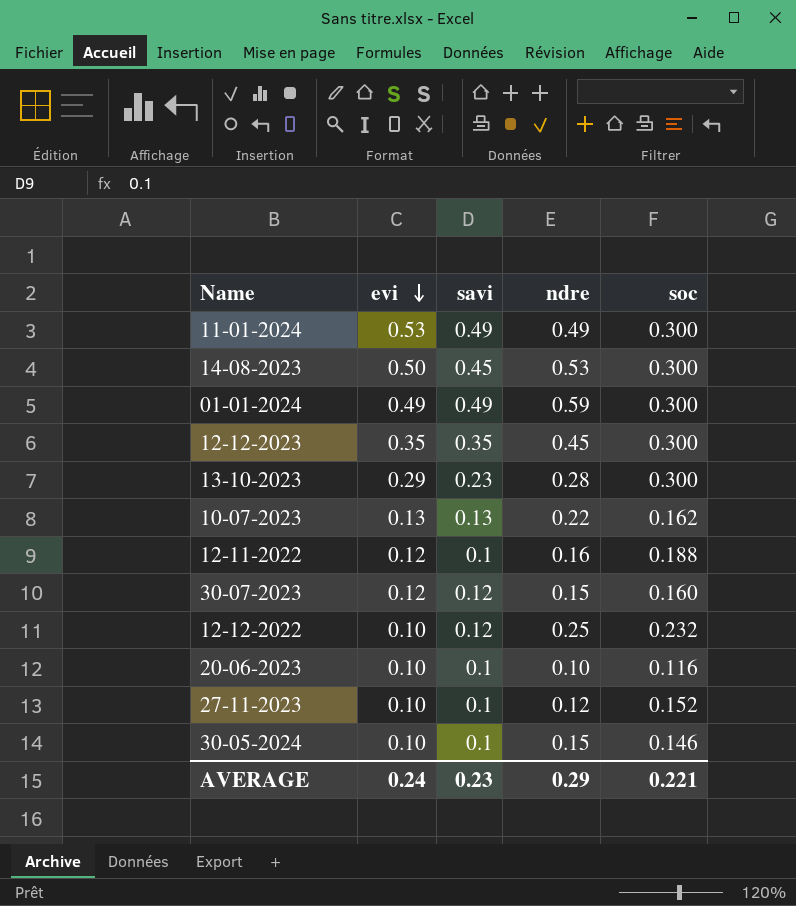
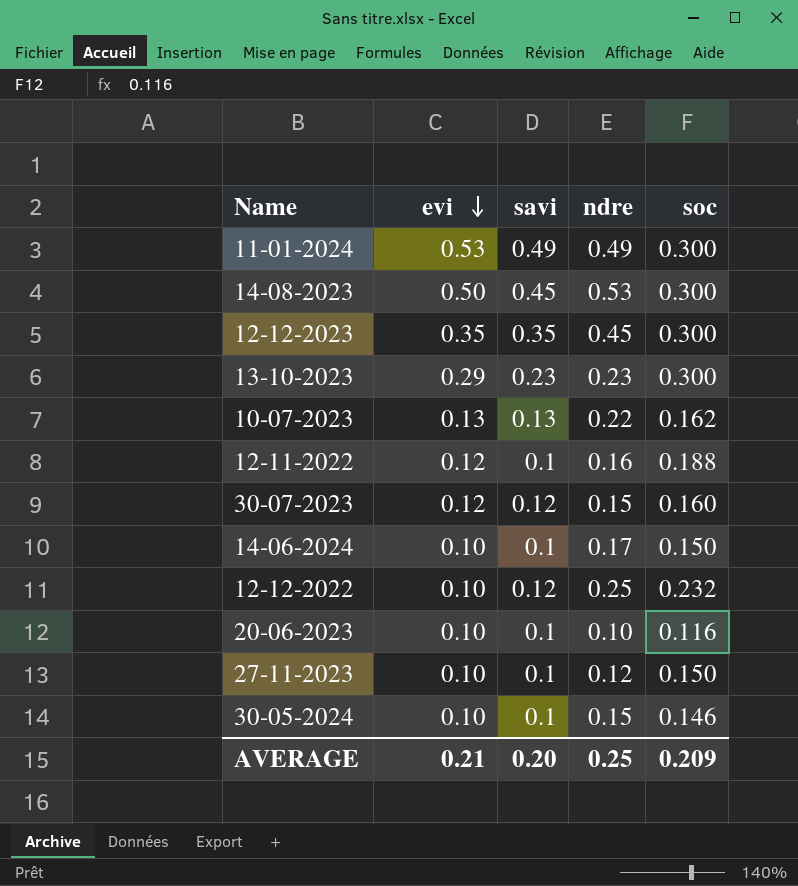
row 01-01-2024: 0.49 | 0.49 | 0.59 | 0.300 -> none
13-10-2023 | ndre: 0.28 -> 0.23
row 14-06-2024: none -> 0.10 | 0.1 | 0.17 | 0.150
27-11-2023 | soc: 0.152 -> 0.150
AVERAGE | evi: 0.24 -> 0.21
AVERAGE | savi: 0.23 -> 0.20
AVERAGE | ndre: 0.29 -> 0.25
AVERAGE | soc: 0.221 -> 0.209

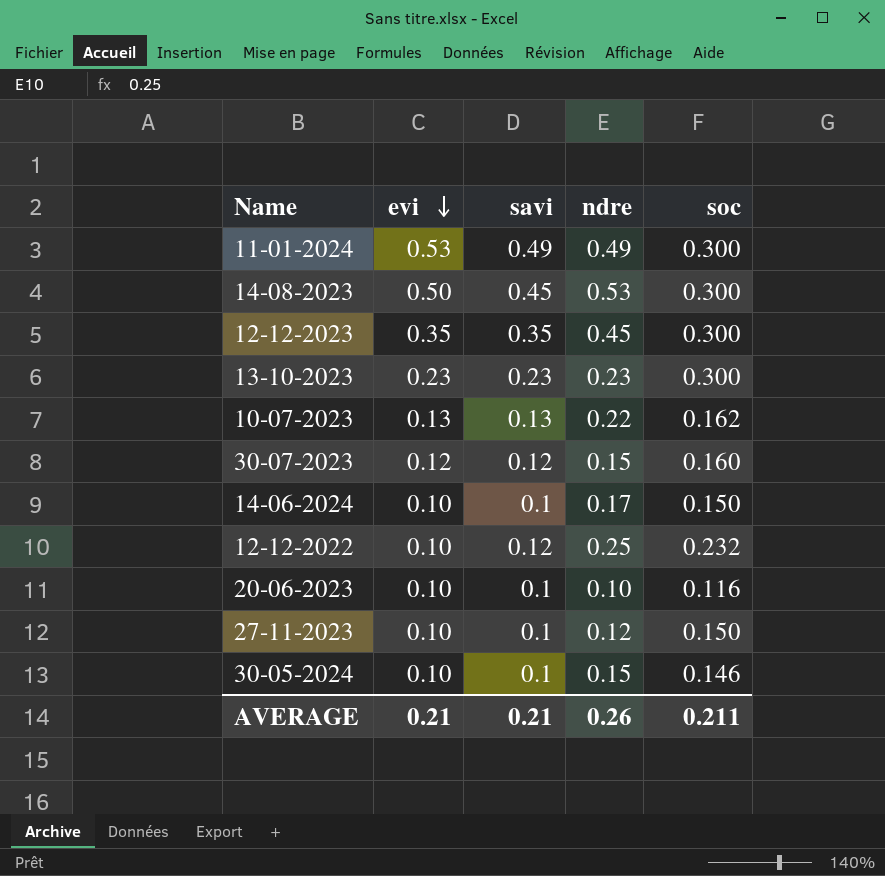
row 12-11-2022: 0.12 | 0.1 | 0.16 | 0.188 -> none
13-10-2023 | evi: 0.29 -> 0.23
AVERAGE | savi: 0.20 -> 0.21
AVERAGE | ndre: 0.25 -> 0.26
AVERAGE | soc: 0.209 -> 0.211

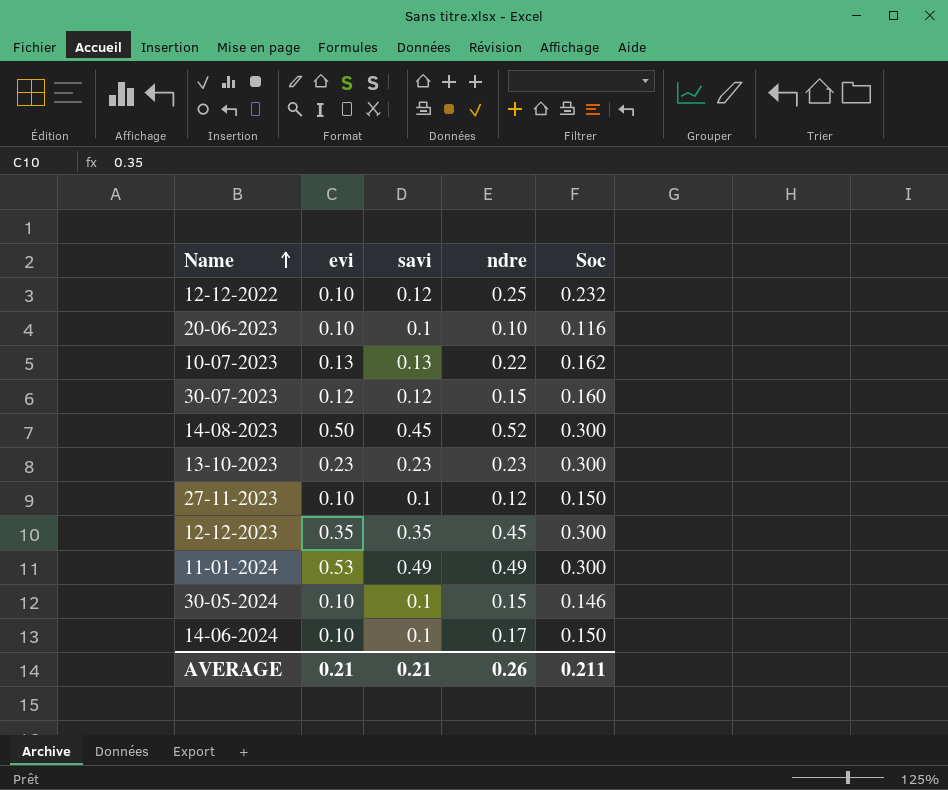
row order: evi descending -> Name ascending
column name: soc -> Soc
14-08-2023 | ndre: 0.53 -> 0.52

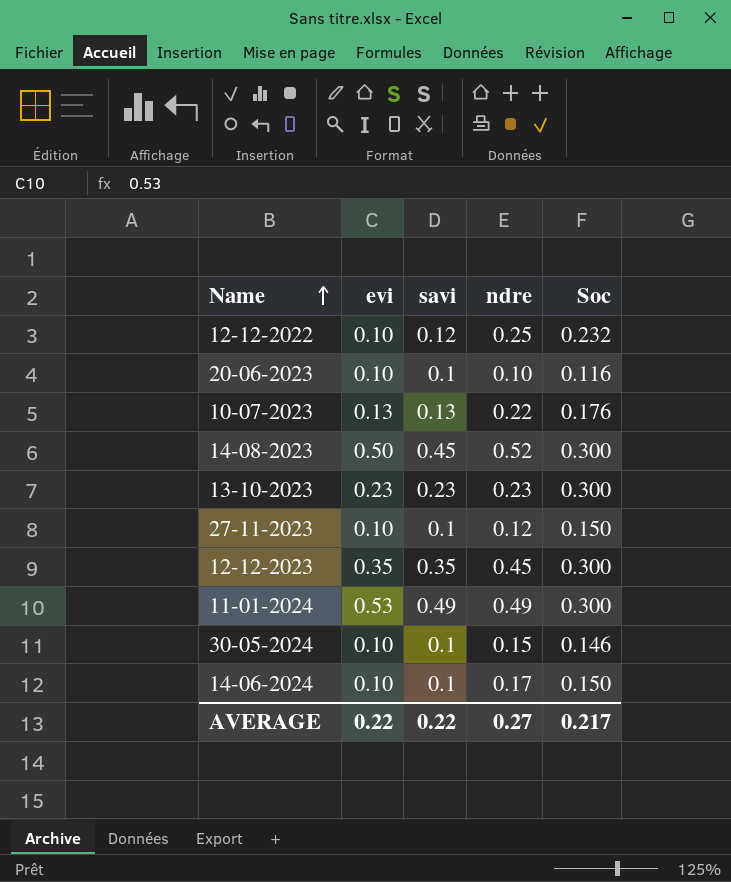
row 30-07-2023: 0.12 | 0.12 | 0.15 | 0.160 -> none
10-07-2023 | Soc: 0.162 -> 0.176
AVERAGE | evi: 0.21 -> 0.22
AVERAGE | savi: 0.21 -> 0.22
AVERAGE | ndre: 0.26 -> 0.27
AVERAGE | Soc: 0.211 -> 0.217

